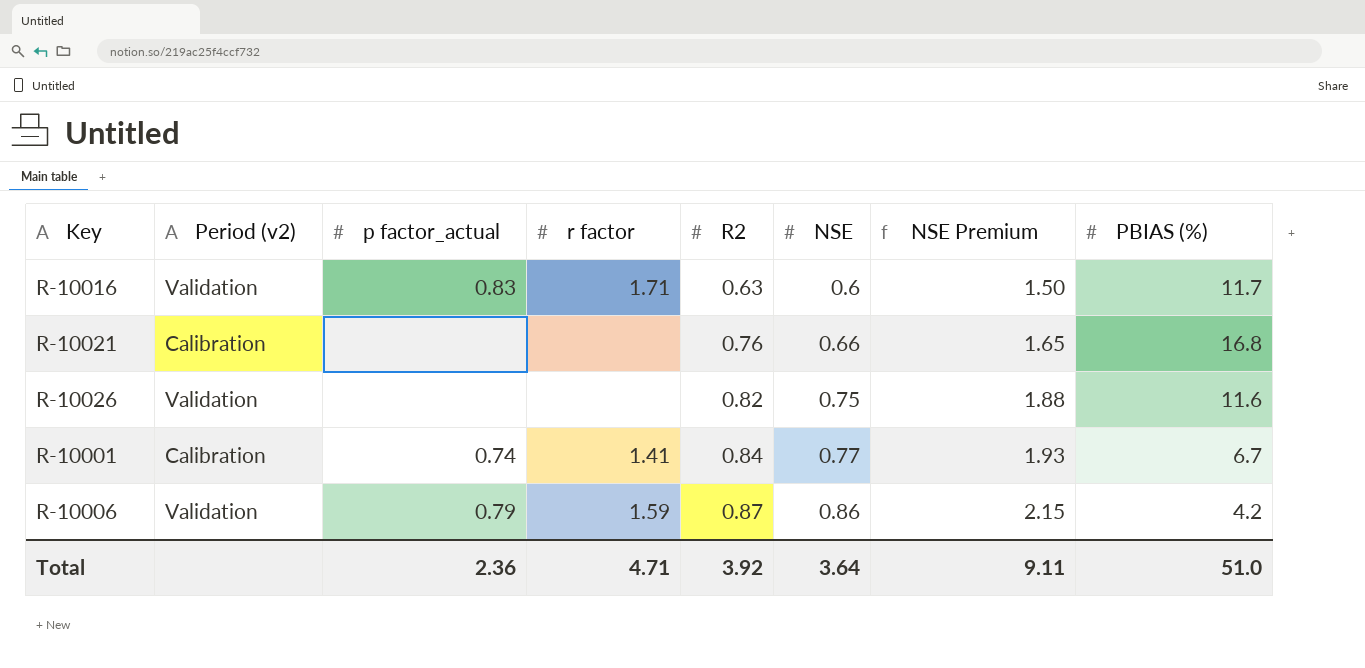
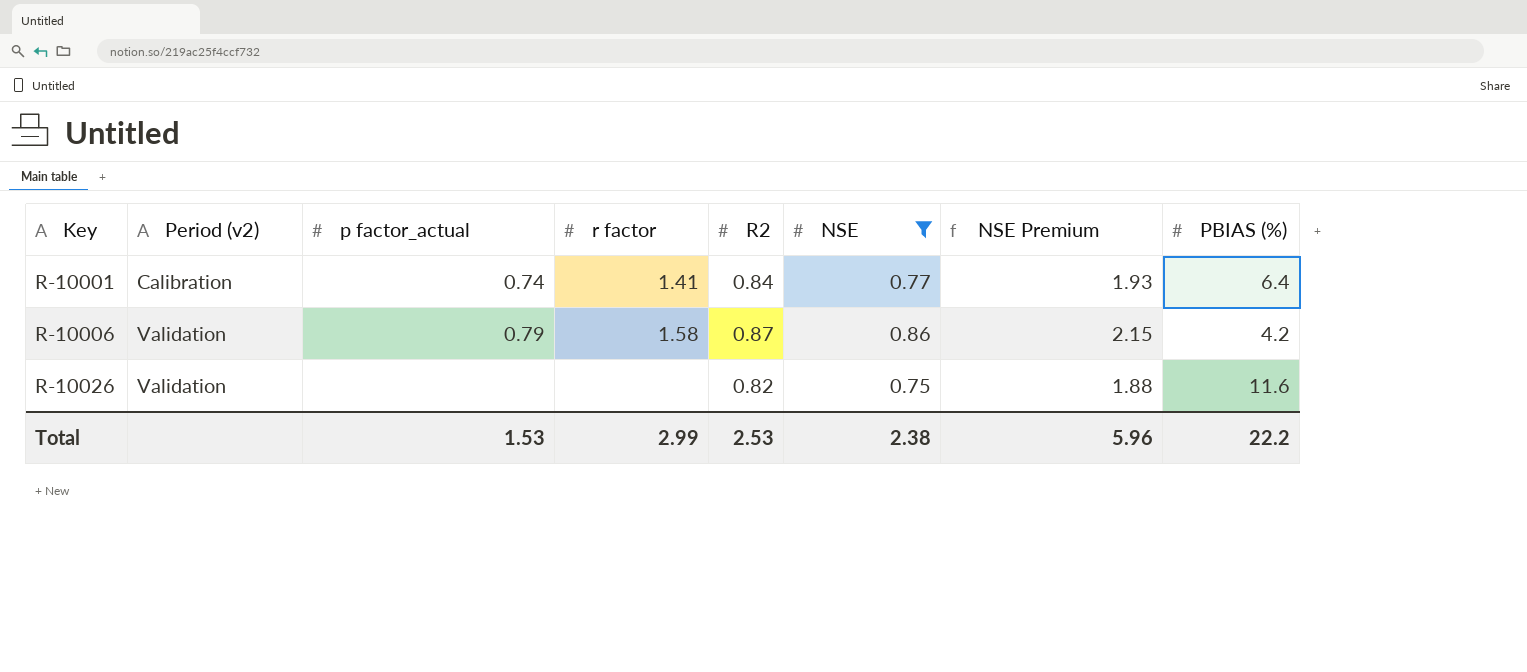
filter: none -> NSE >= 0.75
row order: R2 ascending -> Key ascending
R-10001 | PBIAS (%): 6.7 -> 6.4
R-10006 | r factor: 1.59 -> 1.58
Total | p factor_actual: 2.36 -> 1.53
Total | r factor: 4.71 -> 2.99
Total | R2: 3.92 -> 2.53
Total | NSE: 3.64 -> 2.38
Total | NSE Premium: 9.11 -> 5.96
Total | PBIAS (%): 51.0 -> 22.2

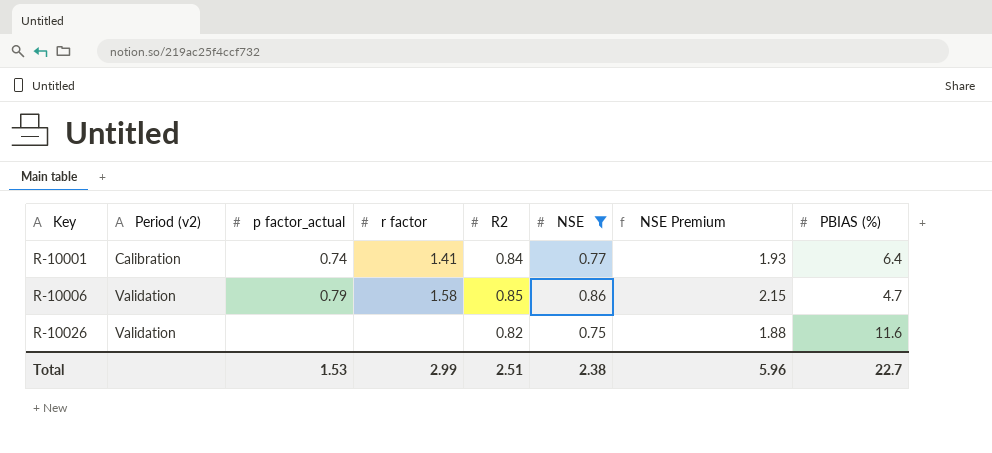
R-10006 | R2: 0.87 -> 0.85
R-10006 | PBIAS (%): 4.2 -> 4.7
Total | R2: 2.53 -> 2.51
Total | PBIAS (%): 22.2 -> 22.7

